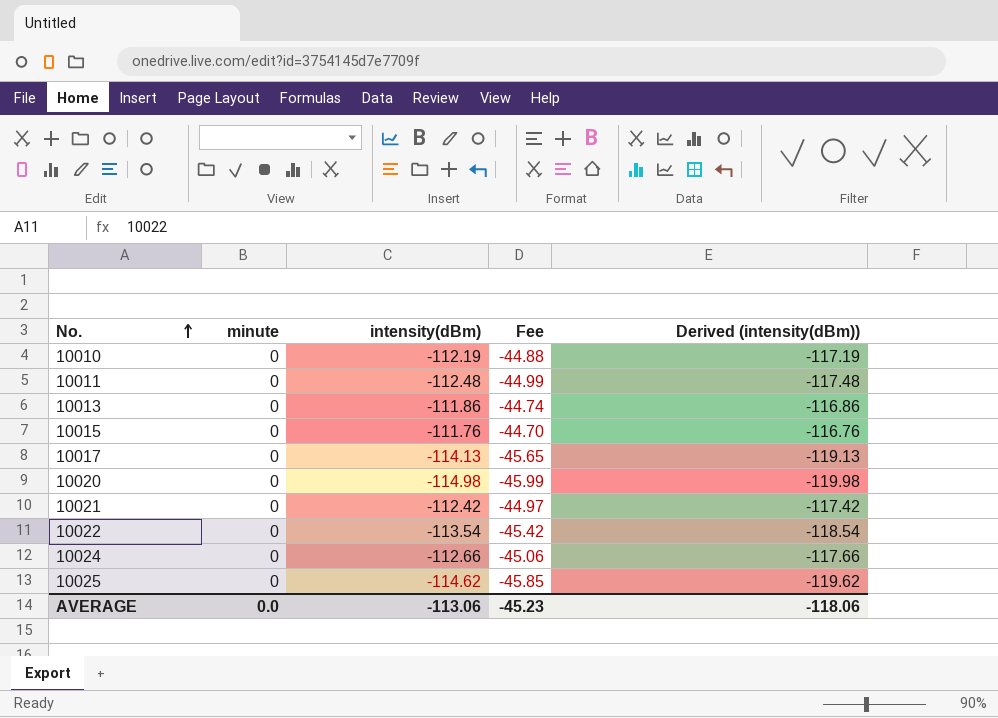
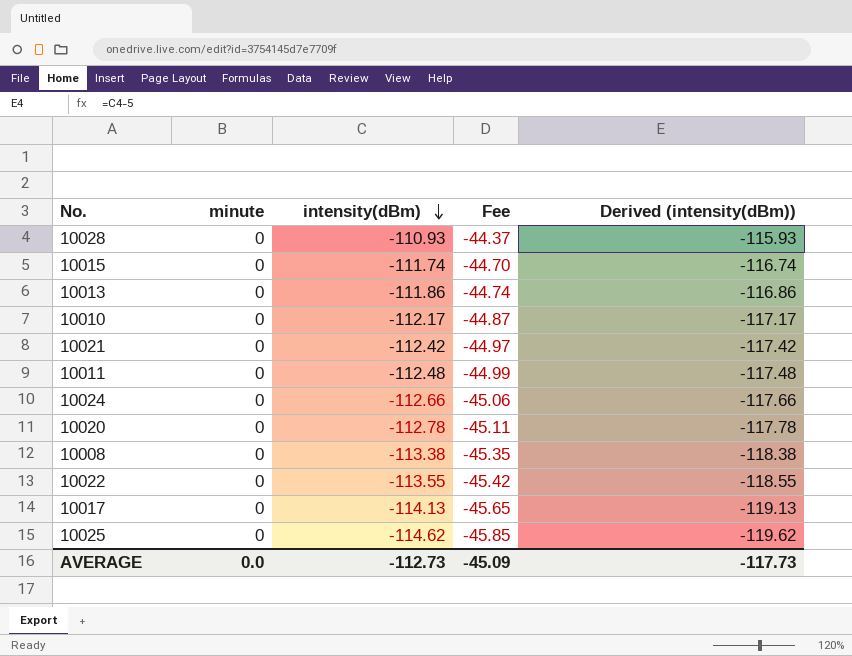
row order: No. ascending -> intensity(dBm) descending
row 10028: none -> 0 | -110.93 | -44.37 | -115.93
10015 | intensity(dBm): -111.76 -> -111.74
10015 | Derived (intensity(dBm)): -116.76 -> -116.74
10010 | intensity(dBm): -112.19 -> -112.17
10010 | Fee: -44.88 -> -44.87
10010 | Derived (intensity(dBm)): -117.19 -> -117.17
10020 | intensity(dBm): -114.98 -> -112.78
10020 | Fee: -45.99 -> -45.11
10020 | Derived (intensity(dBm)): -119.98 -> -117.78
row 10008: none -> 0 | -113.38 | -45.35 | -118.38
10022 | intensity(dBm): -113.54 -> -113.55
10022 | Derived (intensity(dBm)): -118.54 -> -118.55
AVERAGE | intensity(dBm): -113.06 -> -112.73
AVERAGE | Fee: -45.23 -> -45.09
AVERAGE | Derived (intensity(dBm)): -118.06 -> -117.73

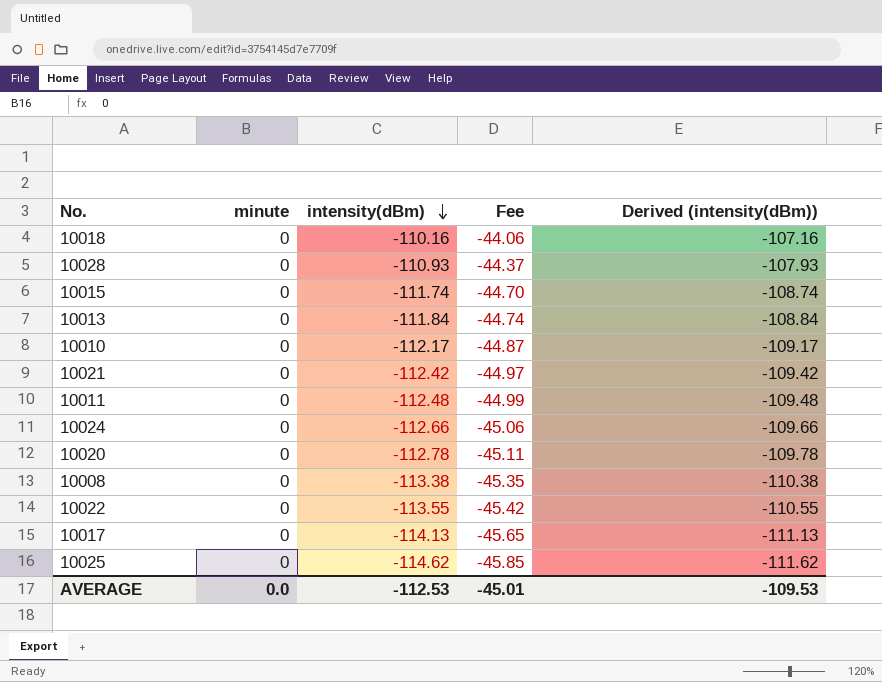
column Derived (intensity(dBm)) | formula: [intensity(dBm)] - 5 -> [intensity(dBm)] + 3
row 10018: none -> 0 | -110.16 | -44.06 | -107.16
10013 | intensity(dBm): -111.86 -> -111.84
AVERAGE | intensity(dBm): -112.73 -> -112.53
AVERAGE | Fee: -45.09 -> -45.01
AVERAGE | Derived (intensity(dBm)): -117.73 -> -109.53

